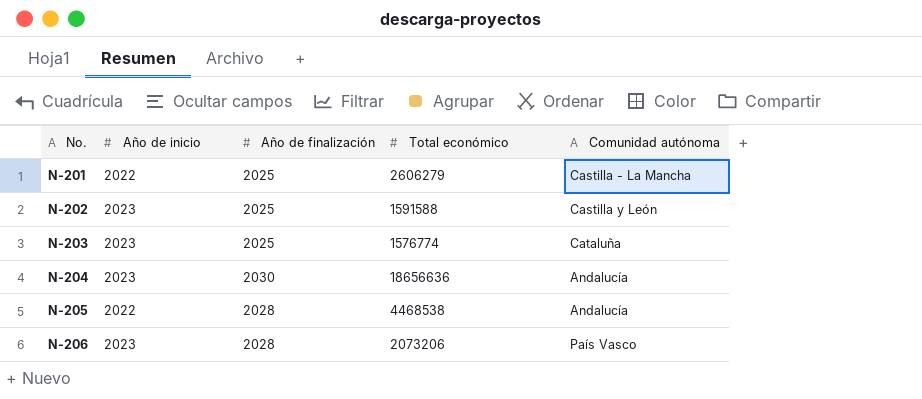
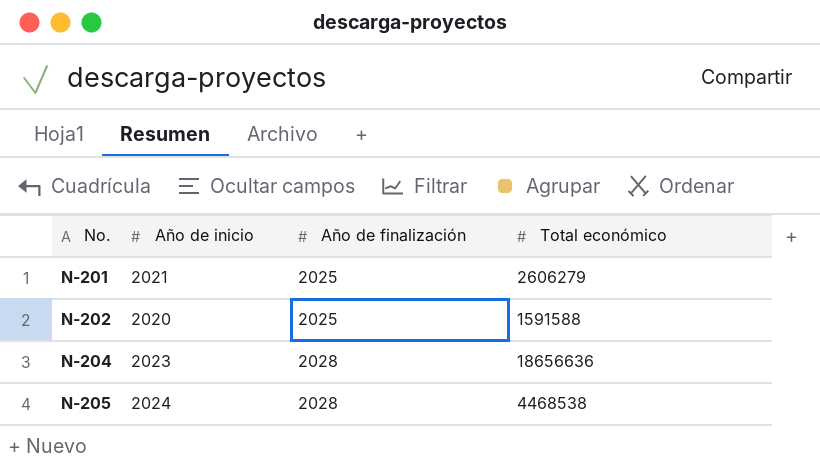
column Comunidad autónoma | position: 5 -> none
row N-203: 2023 | 2025 | 1576774 | Cataluña -> none
row N-206: 2023 | 2028 | 2073206 | País Vasco -> none
N-201 | Año de inicio: 2022 -> 2021
N-202 | Año de inicio: 2023 -> 2020
N-204 | Año de finalización: 2030 -> 2028
N-205 | Año de inicio: 2022 -> 2024

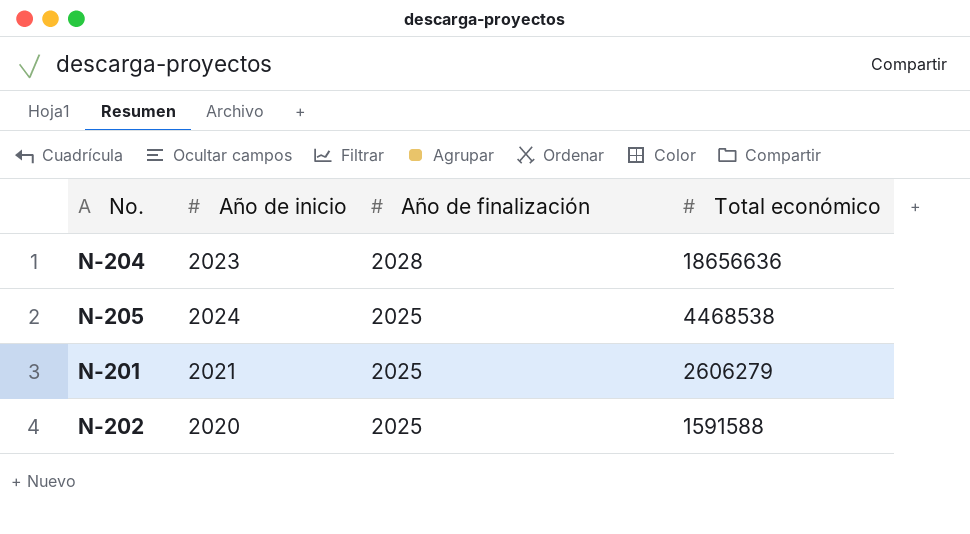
row order: No. ascending -> Año de finalización descending
N-205 | Año de finalización: 2028 -> 2025

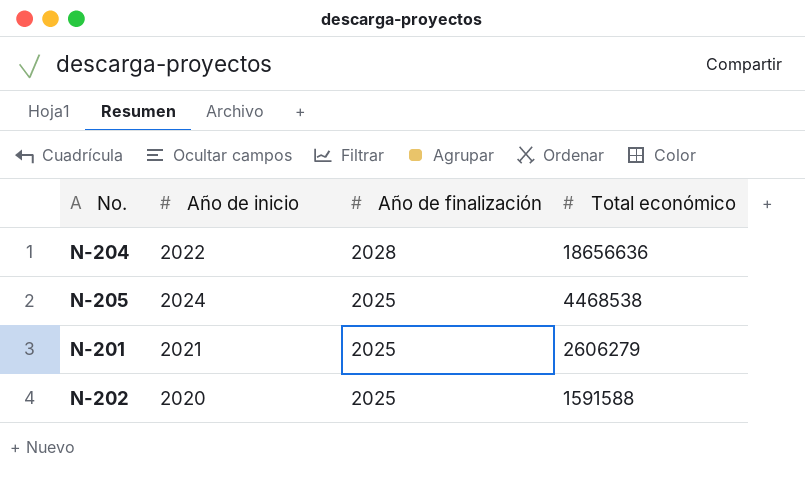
N-204 | Año de inicio: 2023 -> 2022

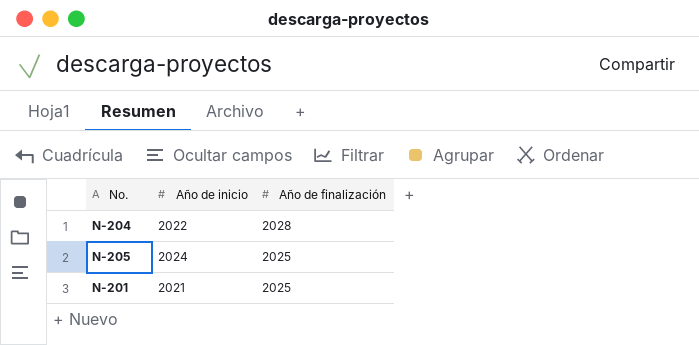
column Total económico | position: 4 -> none
row N-202: 2020 | 2025 | 1591588 -> none

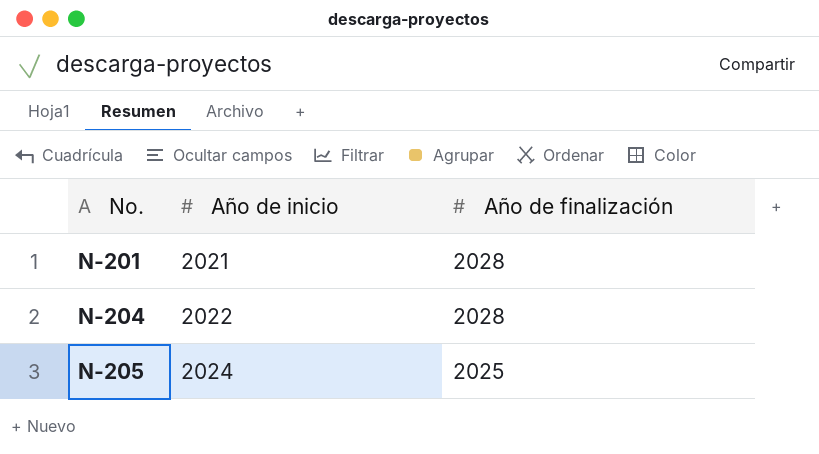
row order: Año de finalización descending -> No. ascending
N-201 | Año de finalización: 2025 -> 2028

